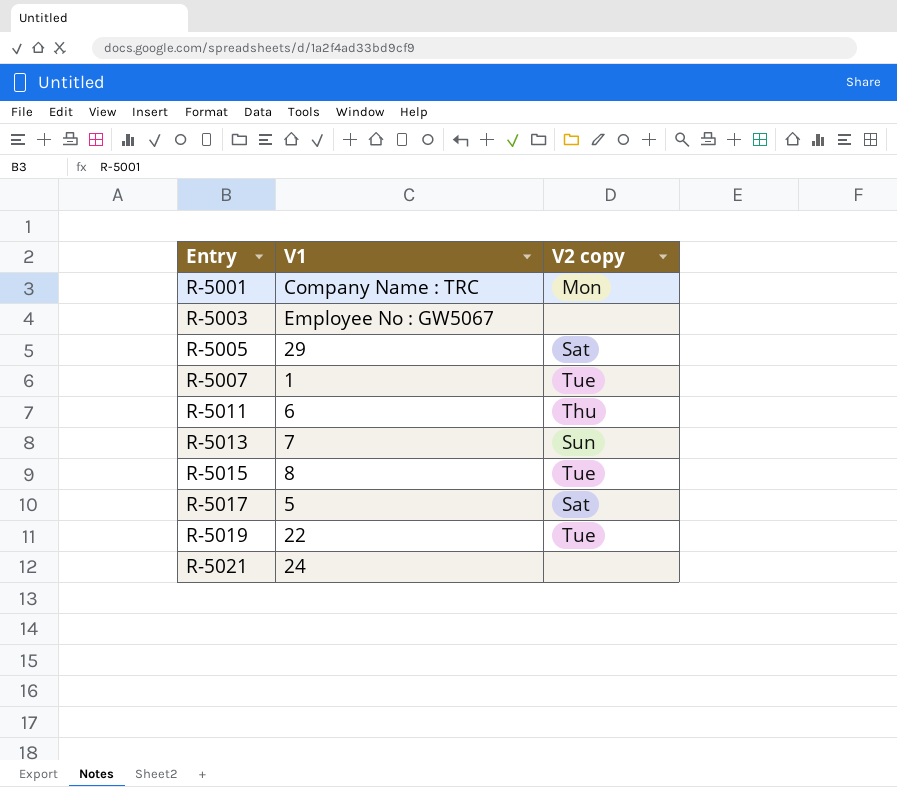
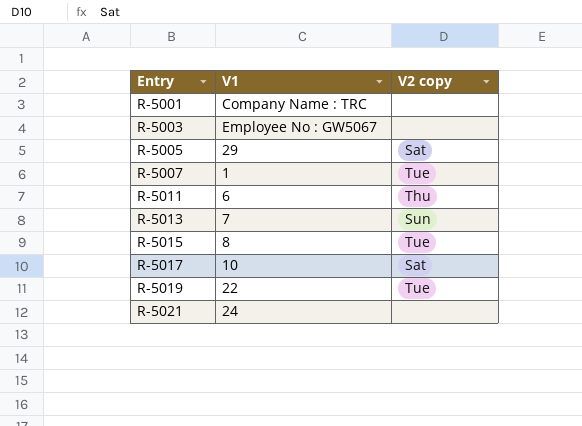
R-5001 | V2 copy: Mon -> none
R-5017 | V1: 5 -> 10

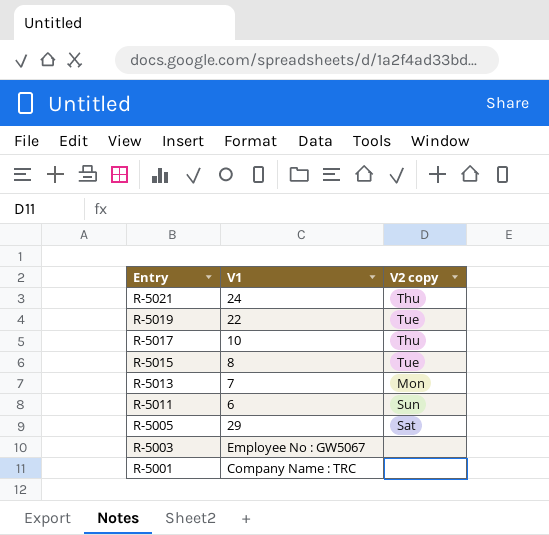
row order: Entry ascending -> Entry descending
row R-5007: 1 | Tue -> none
R-5021 | V2 copy: none -> Thu
R-5017 | V2 copy: Sat -> Thu
R-5013 | V2 copy: Sun -> Mon
R-5011 | V2 copy: Thu -> Sun

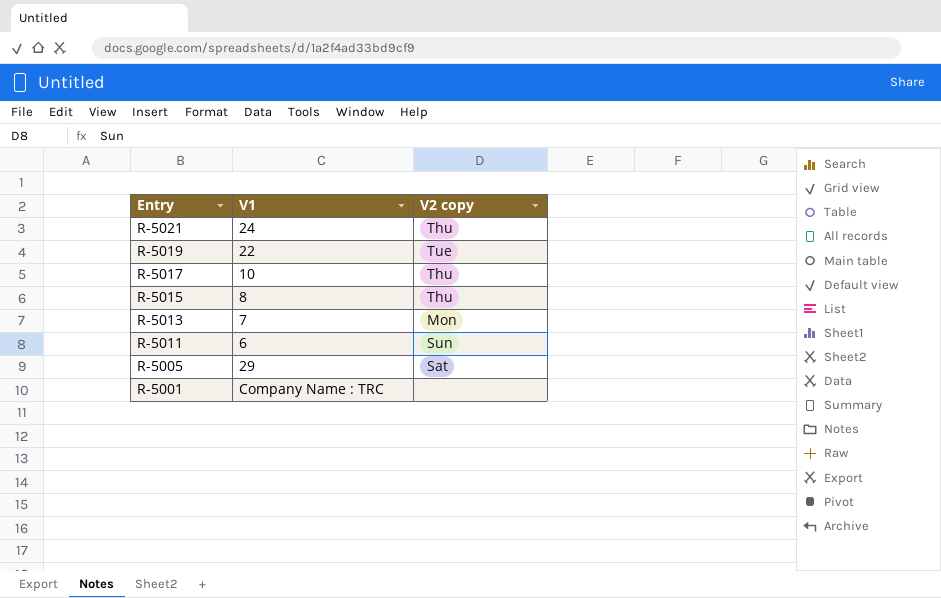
row R-5003: Employee No : GW5067 | none -> none
R-5015 | V2 copy: Tue -> Thu

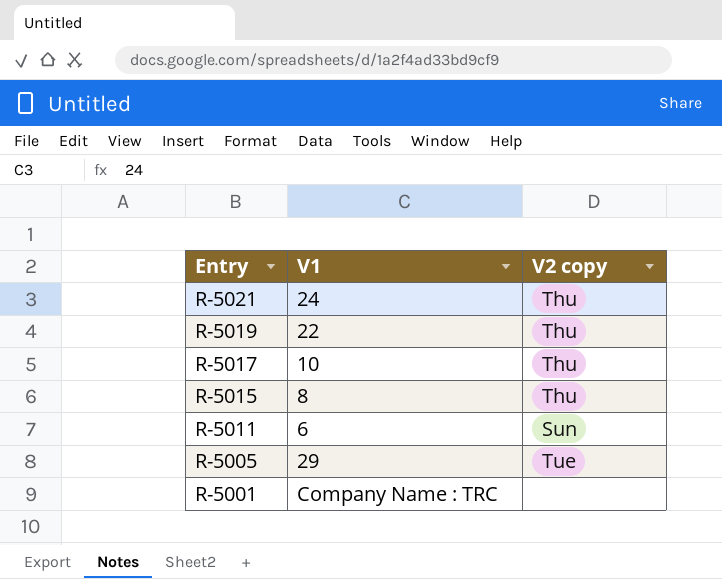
row R-5013: 7 | Mon -> none
R-5019 | V2 copy: Tue -> Thu
R-5005 | V2 copy: Sat -> Tue

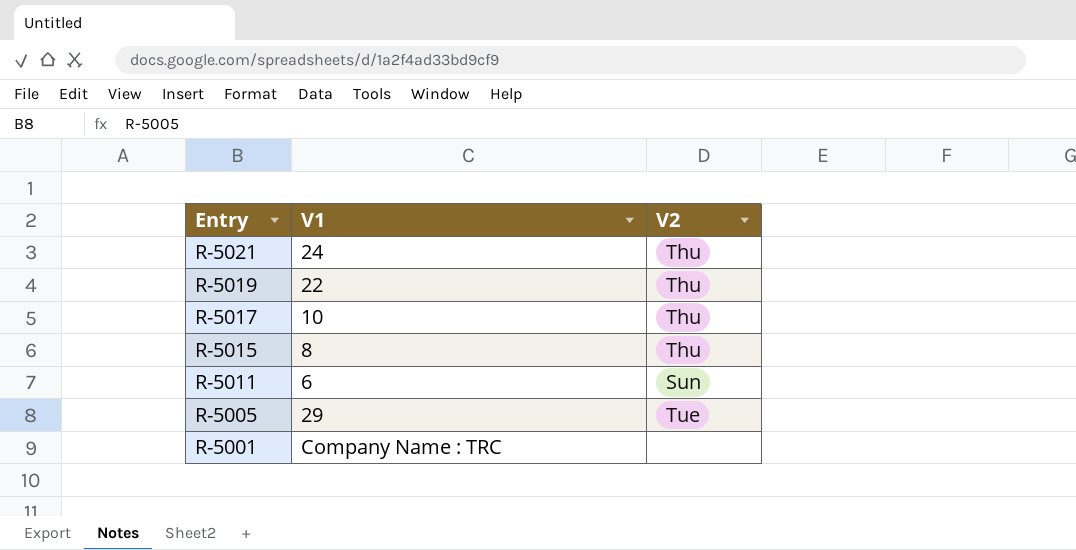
column name: V2 copy -> V2

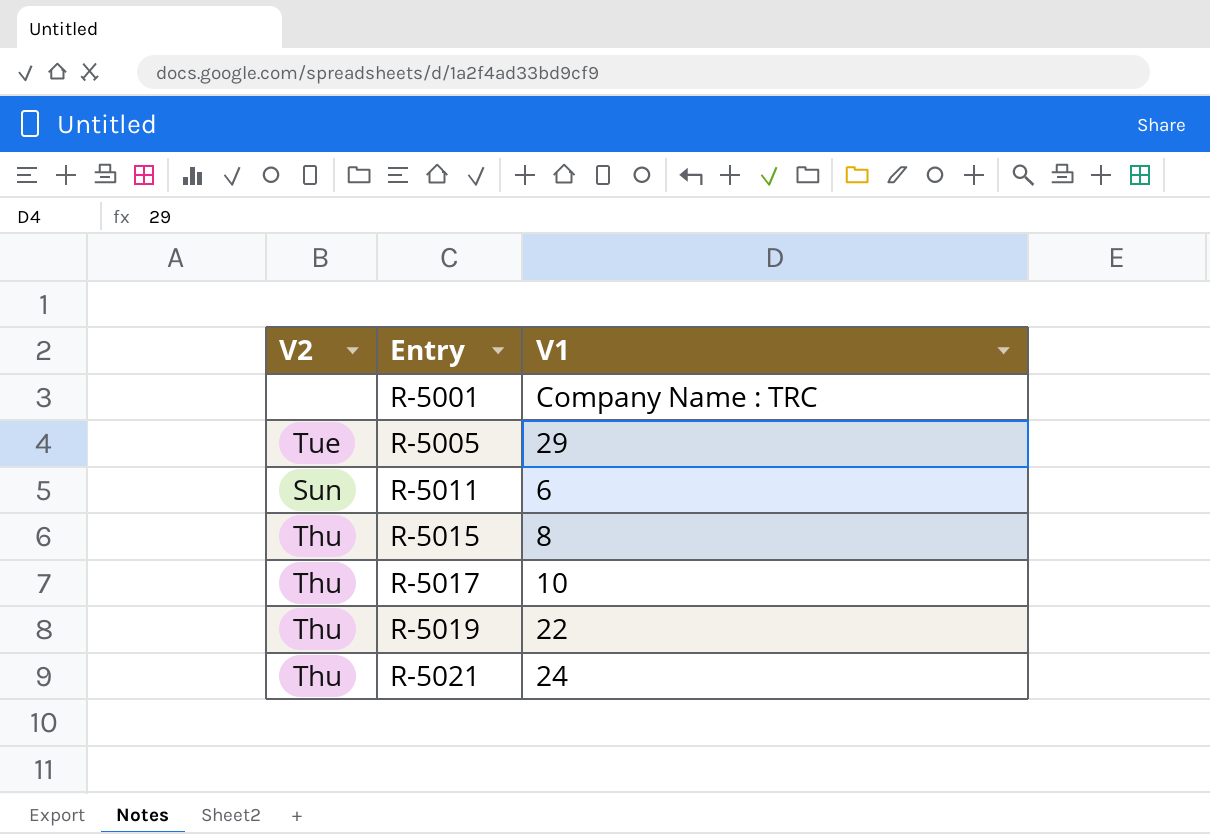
row order: Entry descending -> Entry ascending
column V2 | position: 3 -> 1

